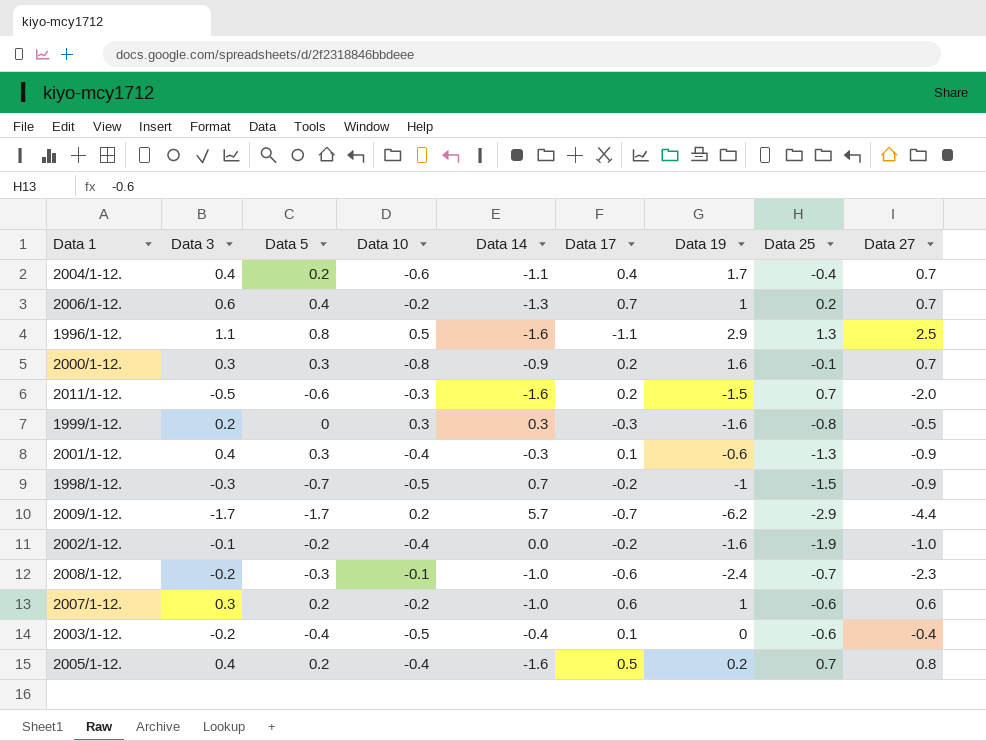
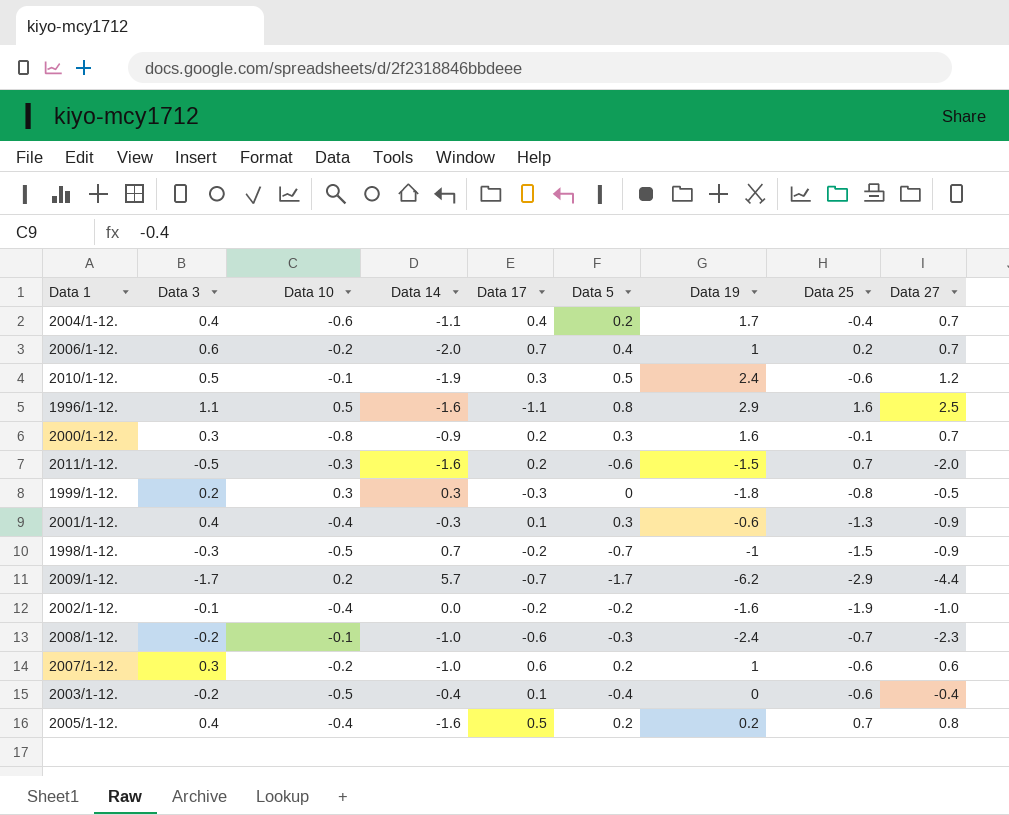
column Data 5 | position: 3 -> 6
2006/1-12. | Data 14: -1.3 -> -2.0
row 2010/1-12.: none -> 0.5 | -0.1 | -1.9 | 0.3 | 0.5 | 2.4 | -0.6 | 1.2
1996/1-12. | Data 25: 1.3 -> 1.6
1999/1-12. | Data 19: -1.6 -> -1.8

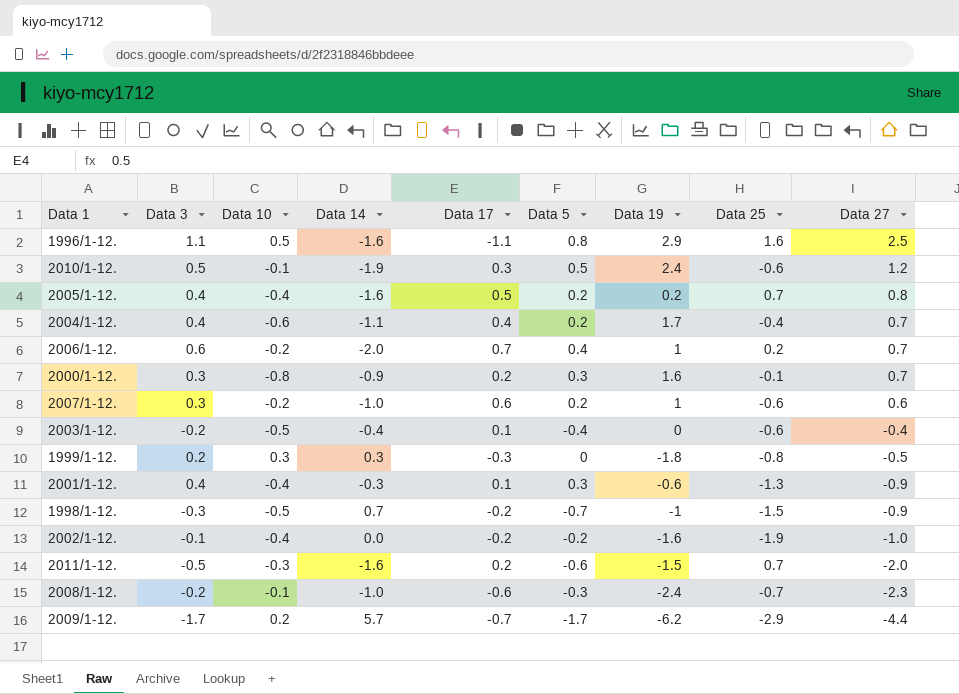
row order: none -> Data 27 descending

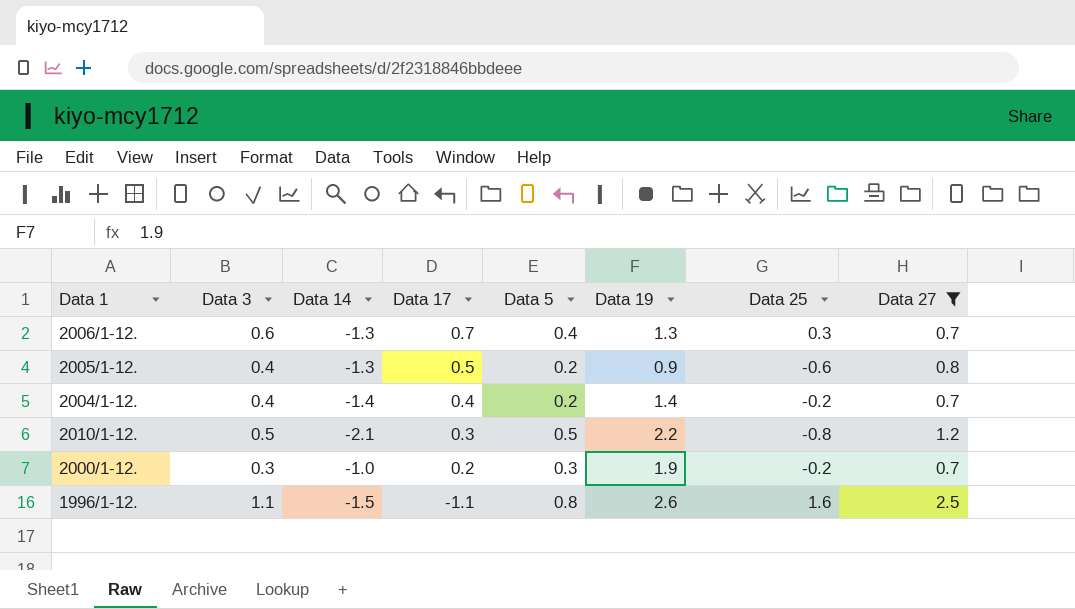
filter: none -> Data 27 >= 0.7
row order: Data 27 descending -> Data 17 descending
column Data 10 | position: 3 -> none
2006/1-12. | Data 14: -2.0 -> -1.3
2006/1-12. | Data 19: 1 -> 1.3
2006/1-12. | Data 25: 0.2 -> 0.3
2005/1-12. | Data 14: -1.6 -> -1.3
2005/1-12. | Data 19: 0.2 -> 0.9
2005/1-12. | Data 25: 0.7 -> -0.6
2004/1-12. | Data 14: -1.1 -> -1.4
2004/1-12. | Data 19: 1.7 -> 1.4
2004/1-12. | Data 25: -0.4 -> -0.2
2010/1-12. | Data 14: -1.9 -> -2.1
2010/1-12. | Data 19: 2.4 -> 2.2
2010/1-12. | Data 25: -0.6 -> -0.8
2000/1-12. | Data 14: -0.9 -> -1.0
2000/1-12. | Data 19: 1.6 -> 1.9
2000/1-12. | Data 25: -0.1 -> -0.2
1996/1-12. | Data 14: -1.6 -> -1.5
1996/1-12. | Data 19: 2.9 -> 2.6

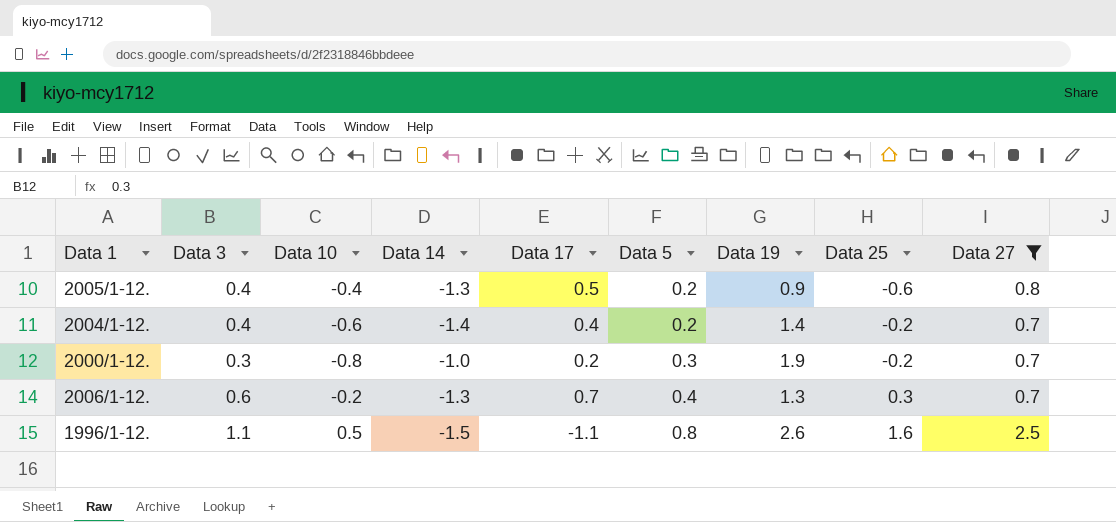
row order: Data 17 descending -> Data 5 ascending
column Data 10 | position: none -> 3
row 2010/1-12.: 0.5 | -2.1 | 0.3 | 0.5 | 2.2 | -0.8 | 1.2 -> none

